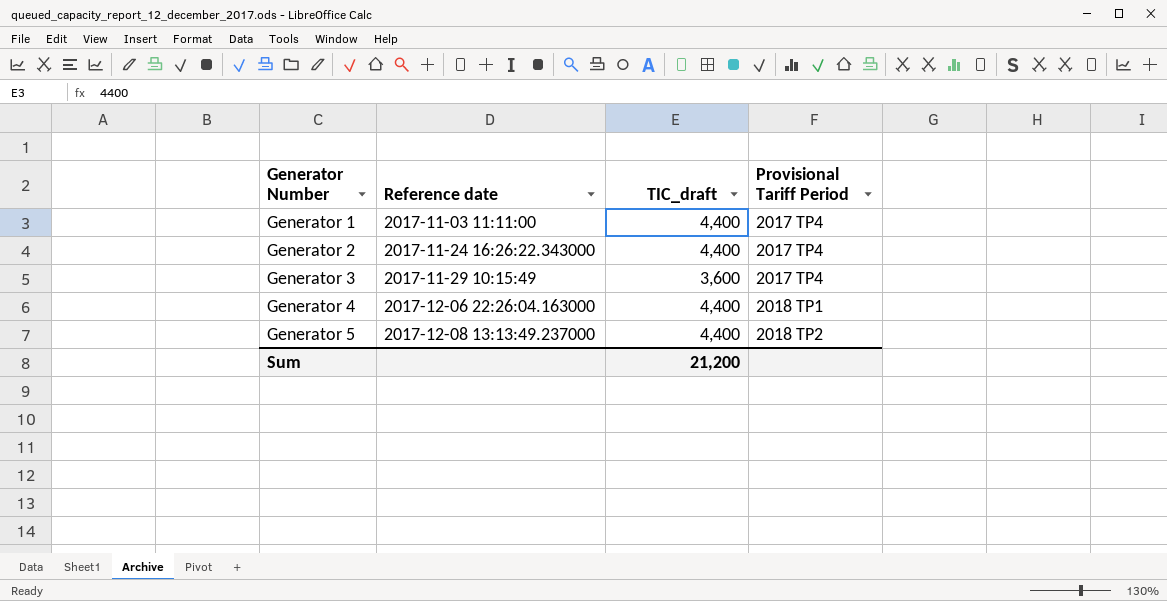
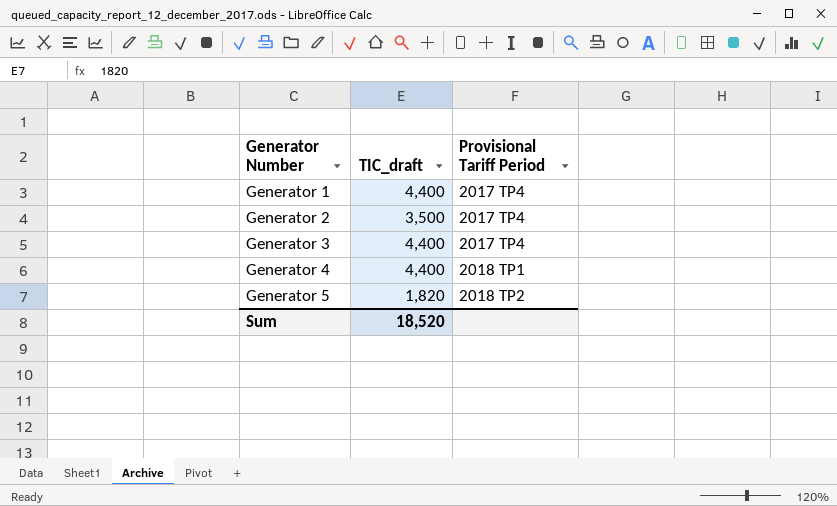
column Reference date | position: 2 -> none
Generator 2 | TIC_draft: 4,400 -> 3,500
Generator 3 | TIC_draft: 3,600 -> 4,400
Generator 5 | TIC_draft: 4,400 -> 1,820
Sum | TIC_draft: 21,200 -> 18,520

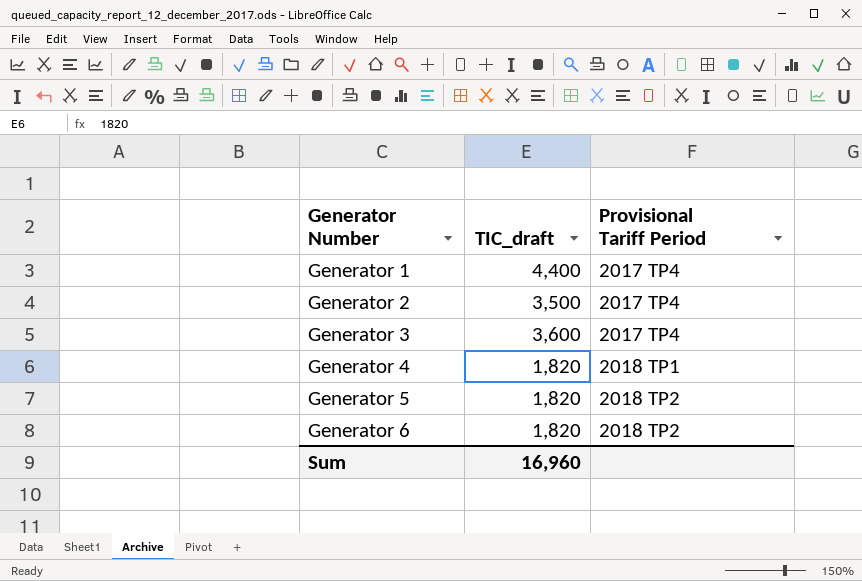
Generator 3 | TIC_draft: 4,400 -> 3,600
Generator 4 | TIC_draft: 4,400 -> 1,820
row Generator 6: none -> 1,820 | 2018 TP2
Sum | TIC_draft: 18,520 -> 16,960

